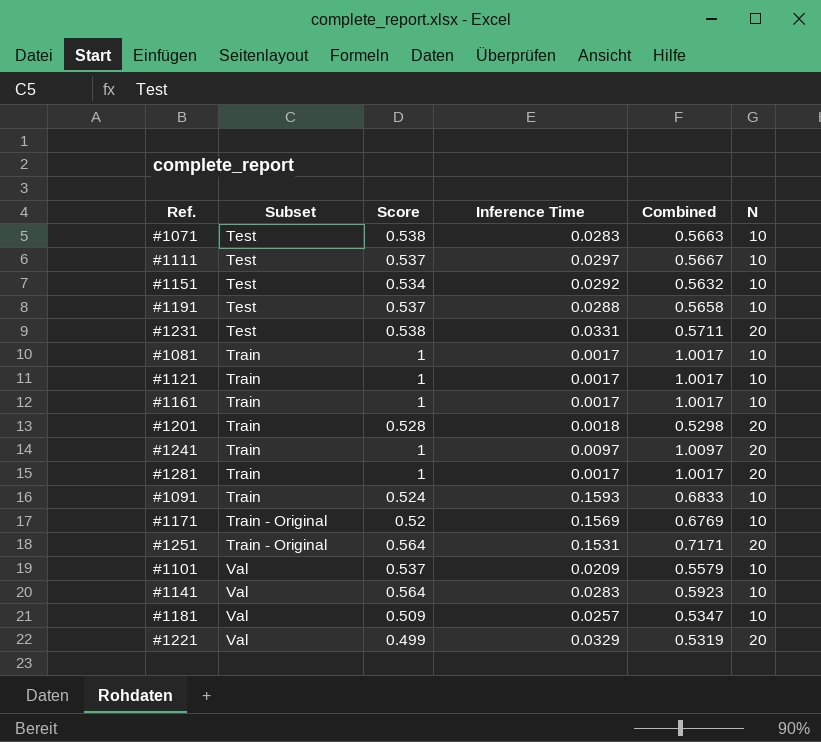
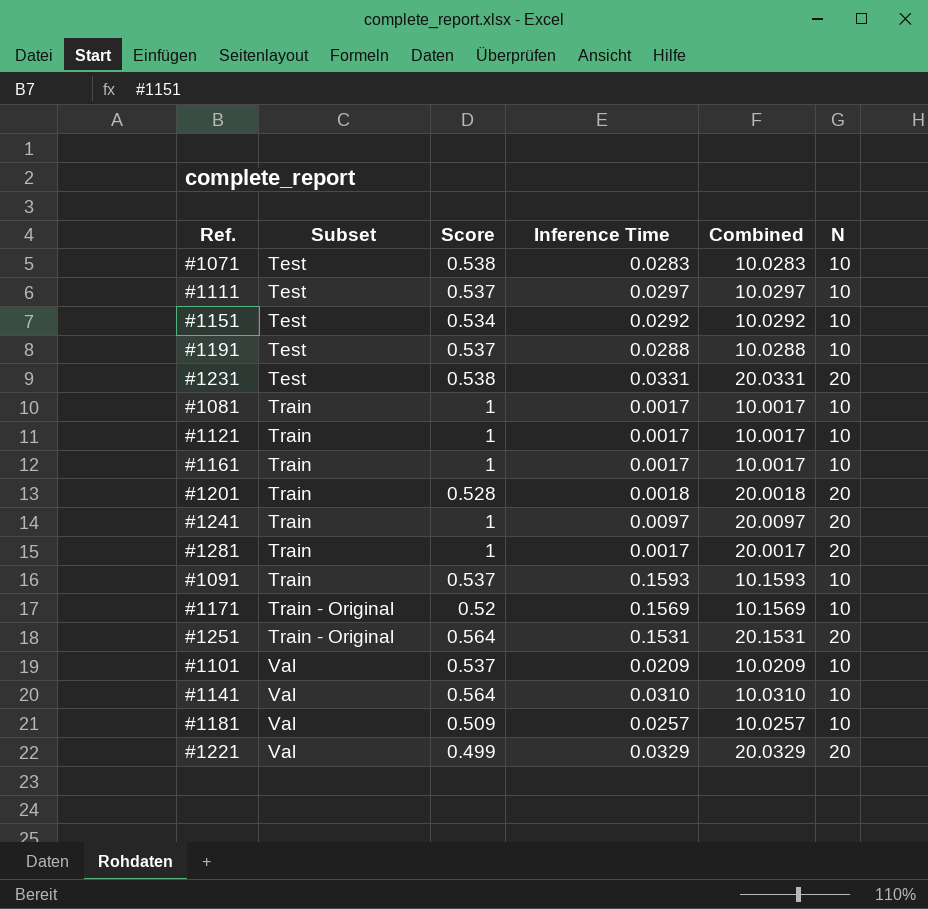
column Combined | formula: [Score] + [Inference Time] -> [Inference Time] + [N]
#1091 | Score: 0.524 -> 0.537
#1141 | Inference Time: 0.0283 -> 0.0310

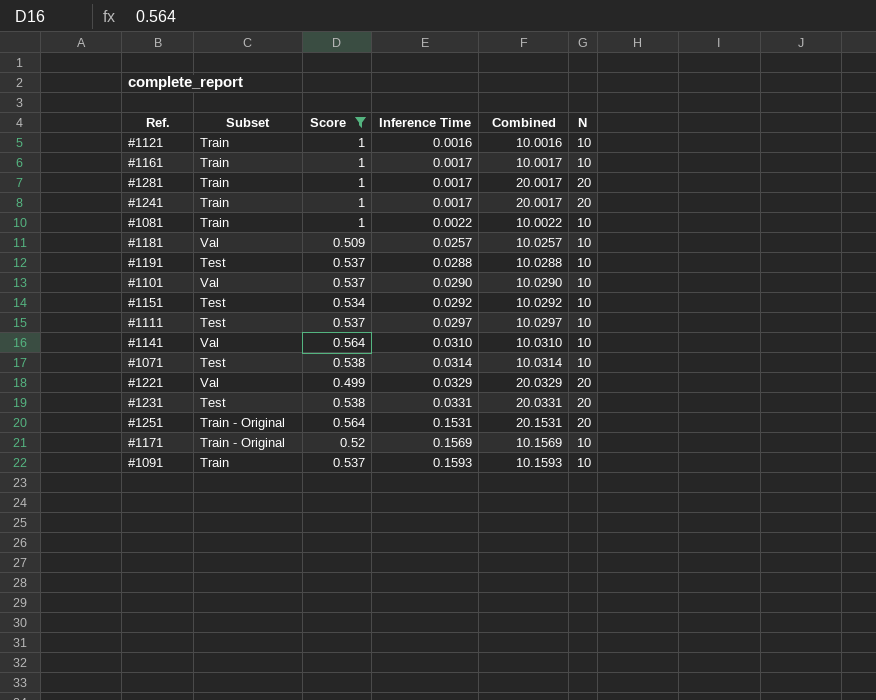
filter: none -> Score != 0.528
row order: Subset ascending -> Inference Time ascending
#1121 | Inference Time: 0.0017 -> 0.0016
#1121 | Combined: 10.0017 -> 10.0016
#1241 | Inference Time: 0.0097 -> 0.0017
#1241 | Combined: 20.0097 -> 20.0017
#1081 | Inference Time: 0.0017 -> 0.0022
#1081 | Combined: 10.0017 -> 10.0022
#1101 | Inference Time: 0.0209 -> 0.0290
#1101 | Combined: 10.0209 -> 10.0290
#1071 | Inference Time: 0.0283 -> 0.0314
#1071 | Combined: 10.0283 -> 10.0314

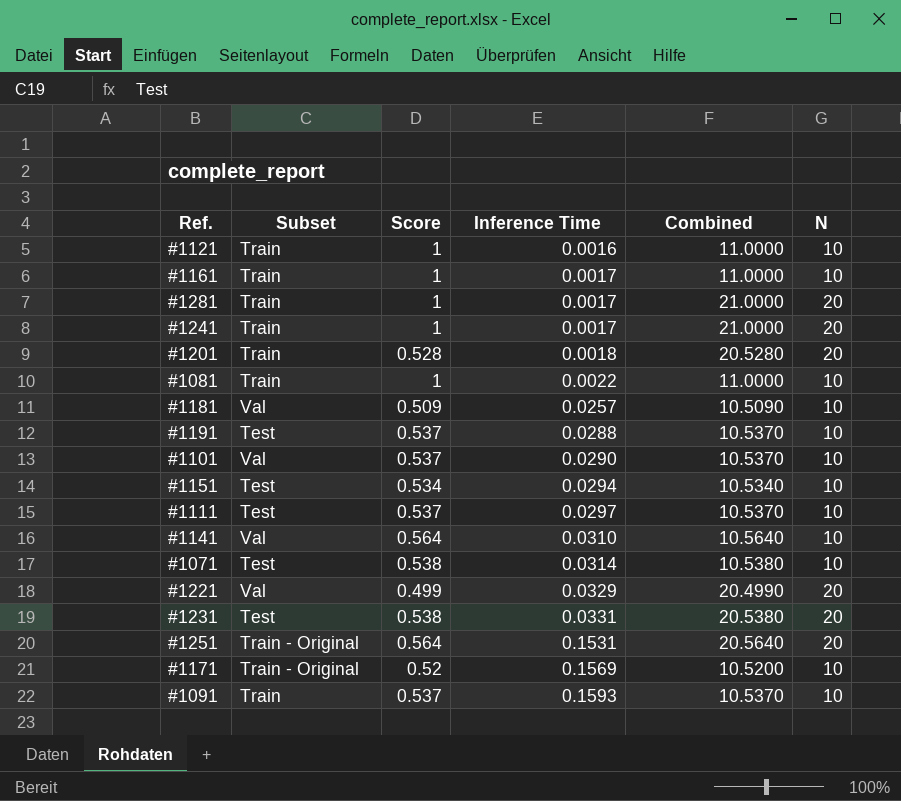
filter: Score != 0.528 -> none
column Combined | formula: [Inference Time] + [N] -> [Score] + [N]
#1151 | Inference Time: 0.0292 -> 0.0294

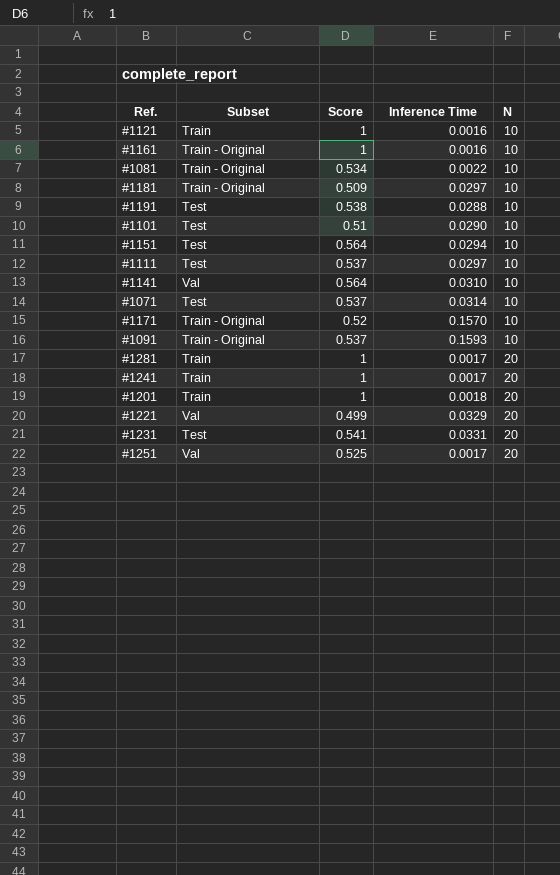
row order: Inference Time ascending -> N ascending
column Combined | formula: [Score] + [N] -> none
#1161 | Subset: Train -> Train - Original
#1161 | Inference Time: 0.0017 -> 0.0016
#1081 | Subset: Train -> Train - Original
#1081 | Score: 1 -> 0.534
#1181 | Subset: Val -> Train - Original
#1181 | Inference Time: 0.0257 -> 0.0297
#1191 | Score: 0.537 -> 0.538
#1101 | Subset: Val -> Test
#1101 | Score: 0.537 -> 0.51
#1151 | Score: 0.534 -> 0.564
#1071 | Score: 0.538 -> 0.537
#1171 | Inference Time: 0.1569 -> 0.1570
#1091 | Subset: Train -> Train - Original
#1201 | Score: 0.528 -> 1
#1231 | Score: 0.538 -> 0.541
#1251 | Subset: Train - Original -> Val
#1251 | Score: 0.564 -> 0.525
#1251 | Inference Time: 0.1531 -> 0.0017

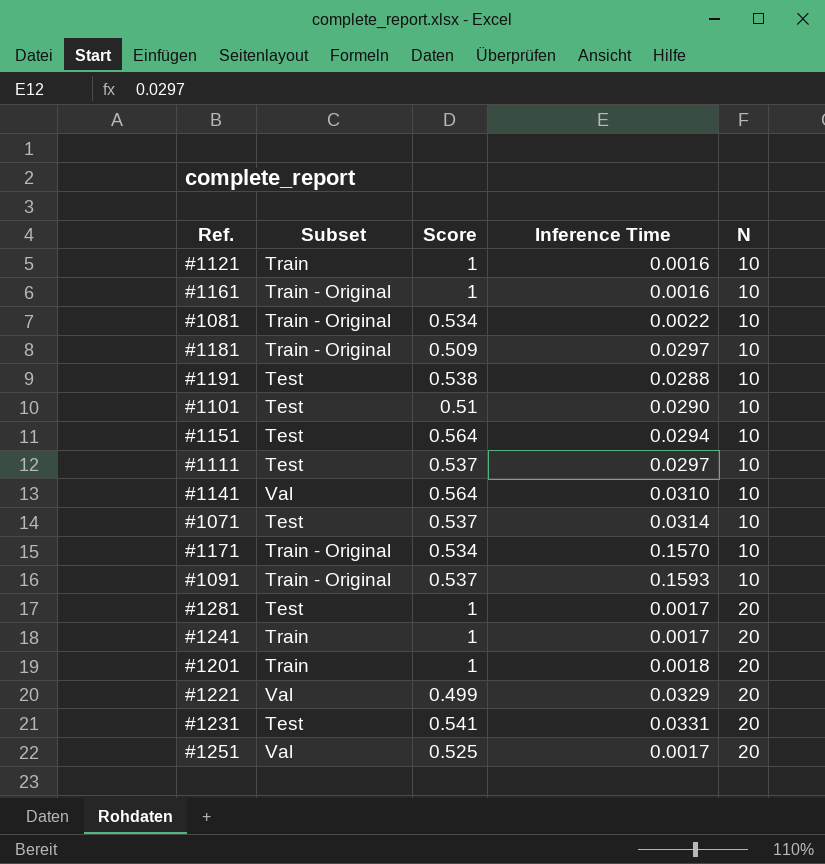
#1171 | Score: 0.52 -> 0.534
#1281 | Subset: Train -> Test

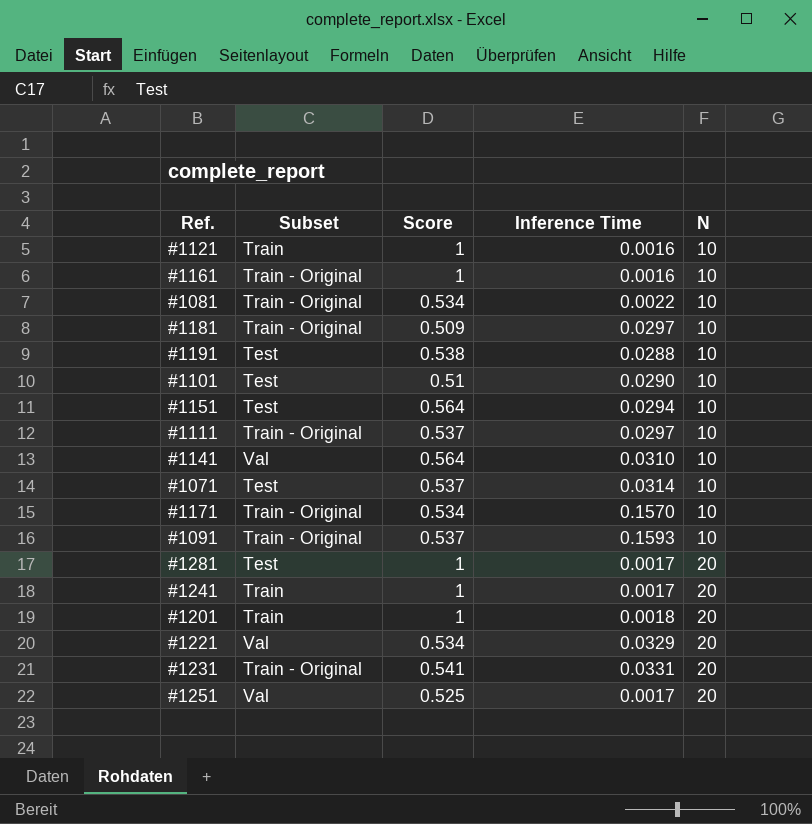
#1111 | Subset: Test -> Train - Original
#1221 | Score: 0.499 -> 0.534
#1231 | Subset: Test -> Train - Original

